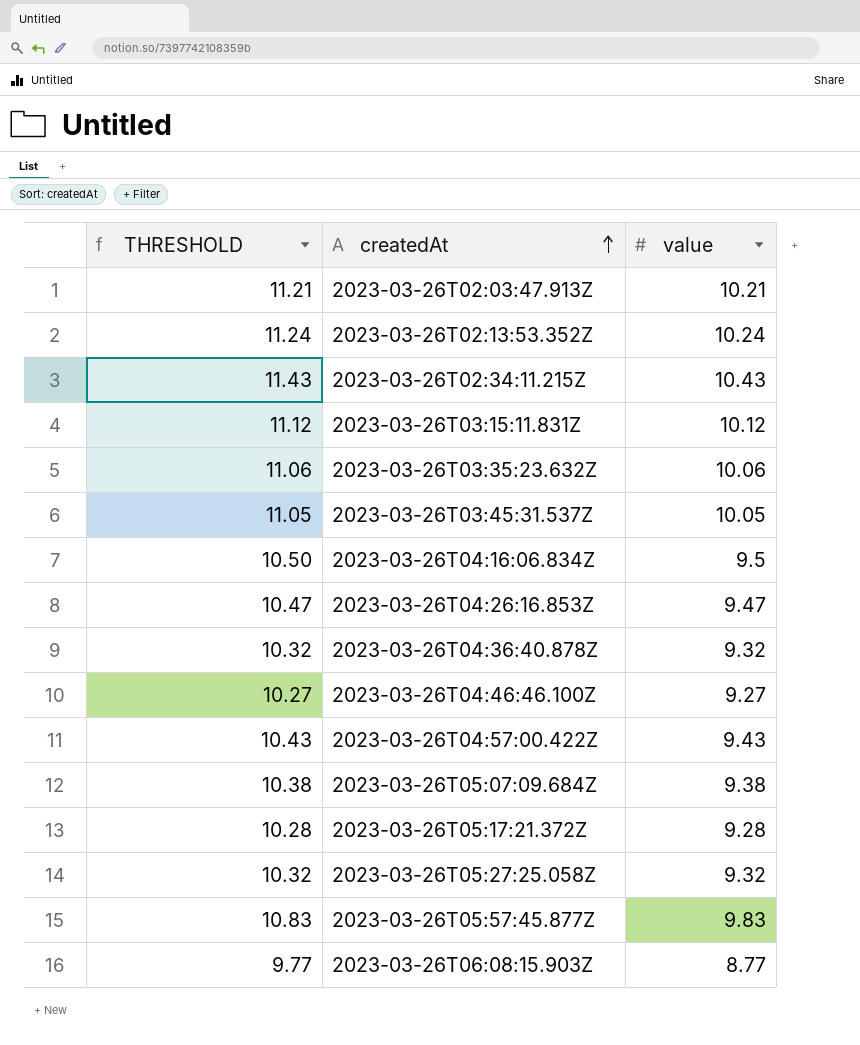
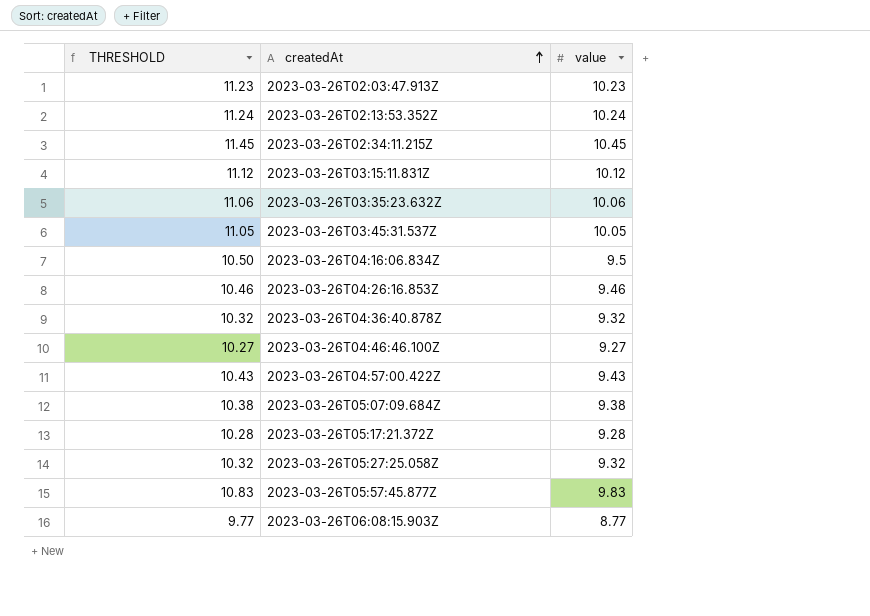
2023-03-26T02:03:47.913Z | THRESHOLD: 11.21 -> 11.23
2023-03-26T02:03:47.913Z | value: 10.21 -> 10.23
2023-03-26T02:34:11.215Z | THRESHOLD: 11.43 -> 11.45
2023-03-26T02:34:11.215Z | value: 10.43 -> 10.45
2023-03-26T04:26:16.853Z | THRESHOLD: 10.47 -> 10.46
2023-03-26T04:26:16.853Z | value: 9.47 -> 9.46

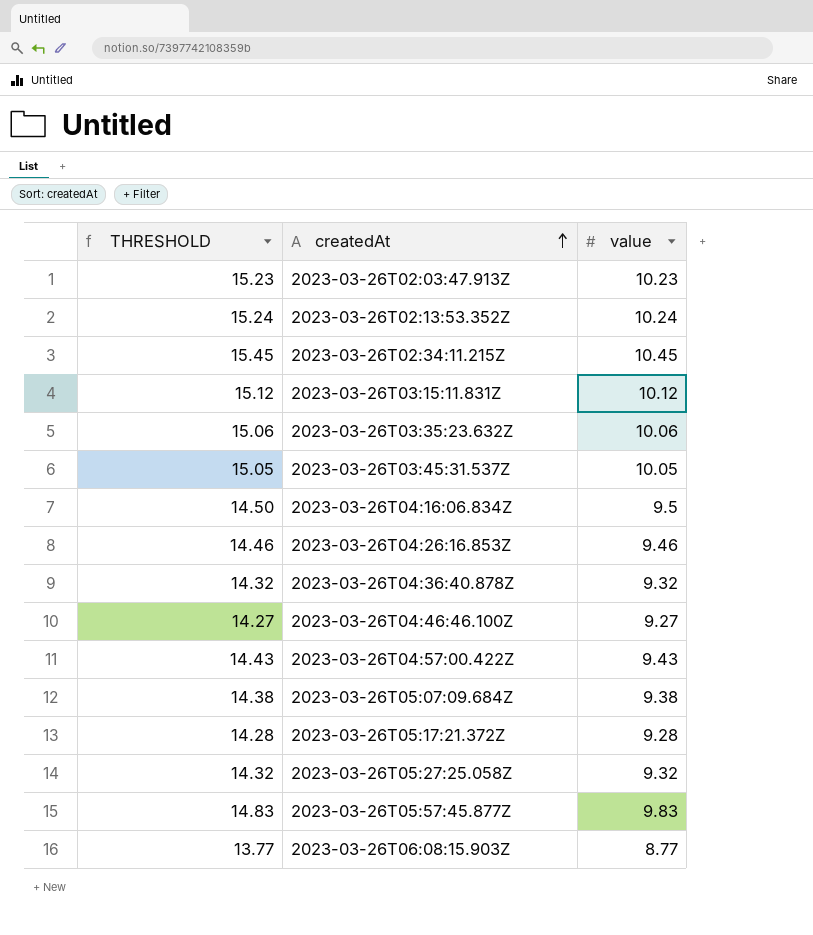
column THRESHOLD | formula: [value] + 1 -> [value] + 5

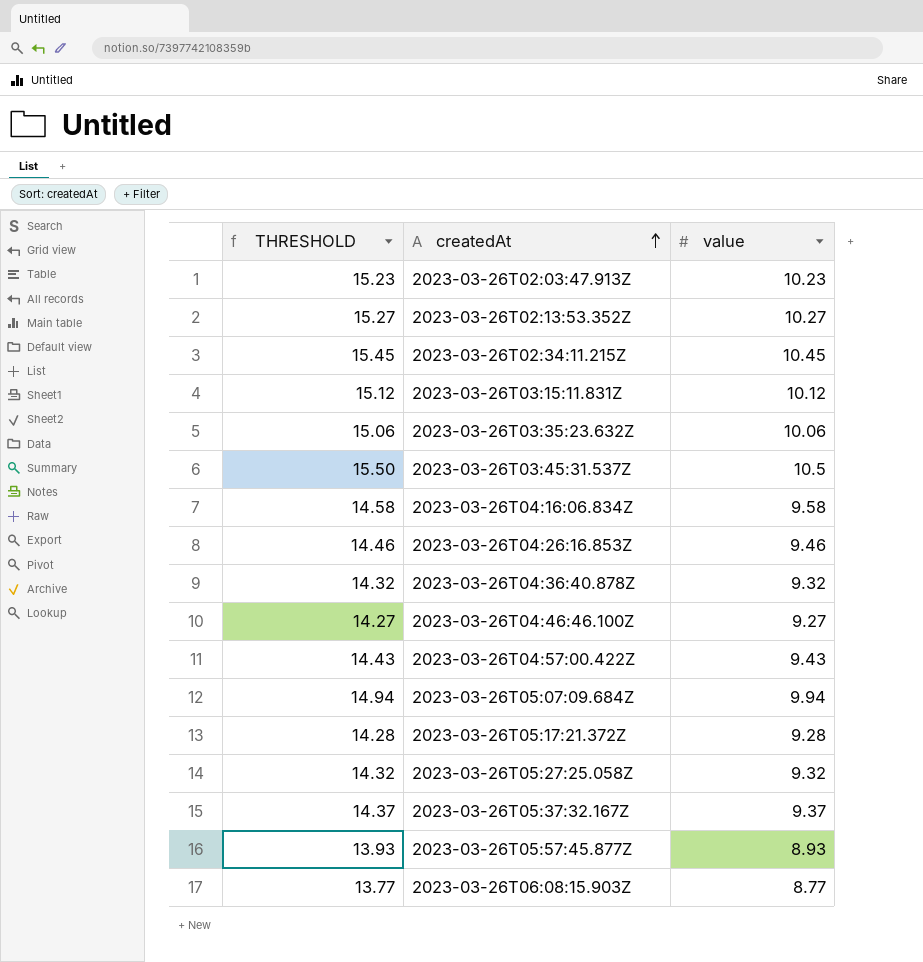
2023-03-26T02:13:53.352Z | THRESHOLD: 15.24 -> 15.27
2023-03-26T02:13:53.352Z | value: 10.24 -> 10.27
2023-03-26T03:45:31.537Z | THRESHOLD: 15.05 -> 15.50
2023-03-26T03:45:31.537Z | value: 10.05 -> 10.5
2023-03-26T04:16:06.834Z | THRESHOLD: 14.50 -> 14.58
2023-03-26T04:16:06.834Z | value: 9.5 -> 9.58
2023-03-26T05:07:09.684Z | THRESHOLD: 14.38 -> 14.94
2023-03-26T05:07:09.684Z | value: 9.38 -> 9.94
row 2023-03-26T05:37:32.167Z: none -> 14.37 | 9.37
2023-03-26T05:57:45.877Z | THRESHOLD: 14.83 -> 13.93
2023-03-26T05:57:45.877Z | value: 9.83 -> 8.93

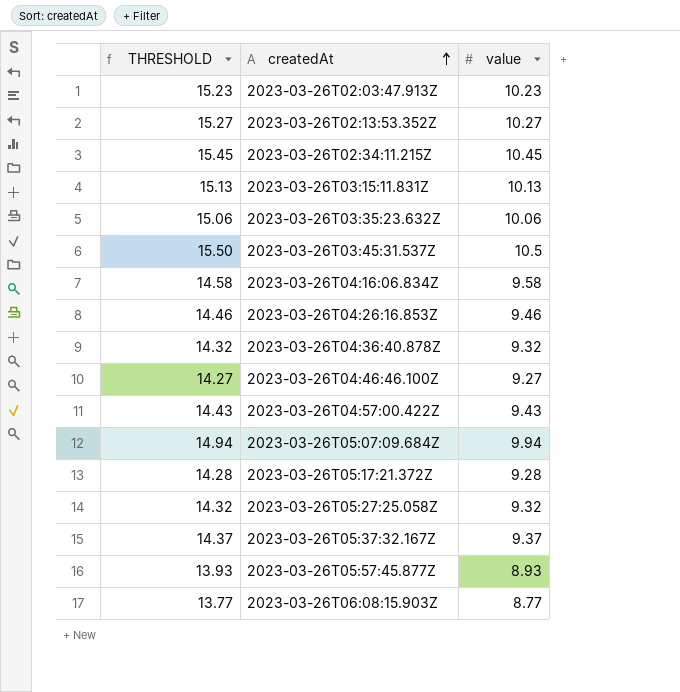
2023-03-26T03:15:11.831Z | THRESHOLD: 15.12 -> 15.13
2023-03-26T03:15:11.831Z | value: 10.12 -> 10.13

